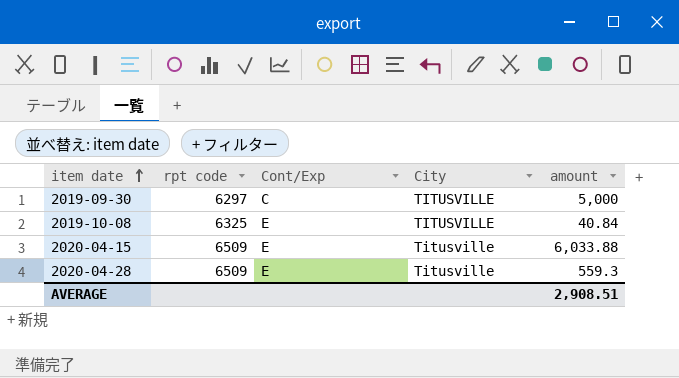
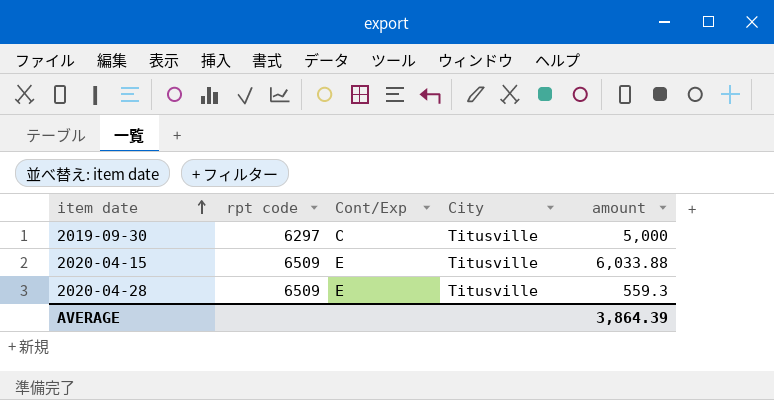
row 2019-10-08: 6325 | E | TITUSVILLE | 40.84 -> none
2019-09-30 | City: TITUSVILLE -> Titusville
AVERAGE | amount: 2,908.51 -> 3,864.39

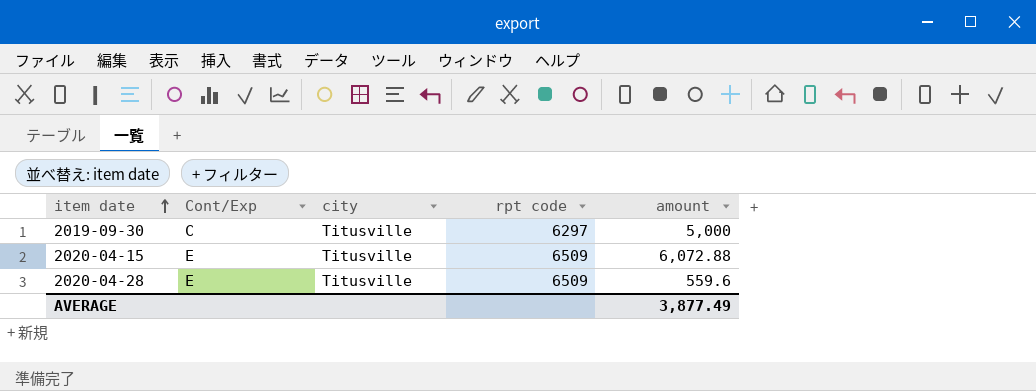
column name: City -> city
column rpt code | position: 2 -> 4
2020-04-15 | amount: 6,033.88 -> 6,072.88
2020-04-28 | amount: 559.3 -> 559.6
AVERAGE | amount: 3,864.39 -> 3,877.49

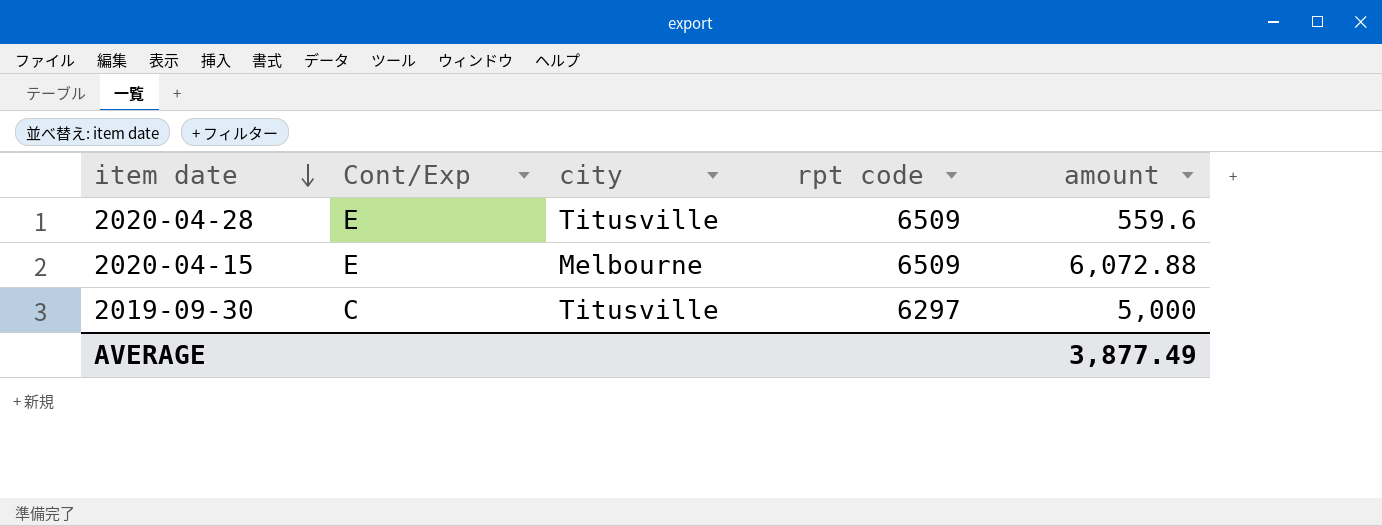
row order: item date ascending -> item date descending
2020-04-15 | city: Titusville -> Melbourne

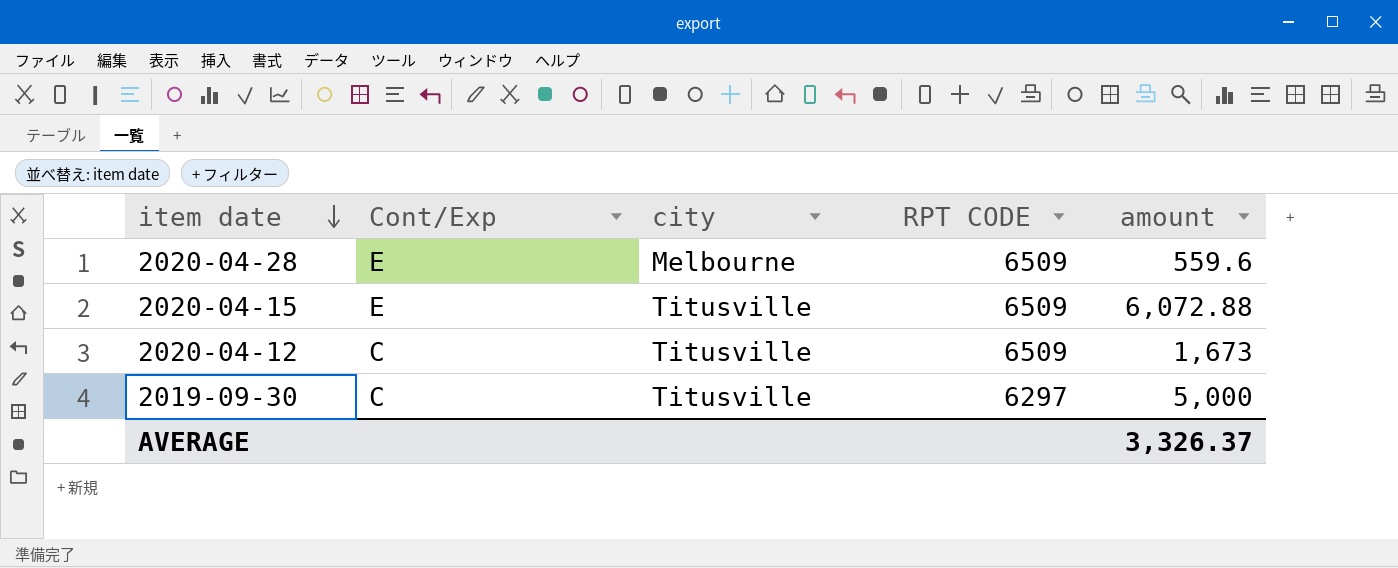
column name: rpt code -> RPT CODE
2020-04-28 | city: Titusville -> Melbourne
2020-04-15 | city: Melbourne -> Titusville
row 2020-04-12: none -> C | Titusville | 6509 | 1,673
AVERAGE | amount: 3,877.49 -> 3,326.37

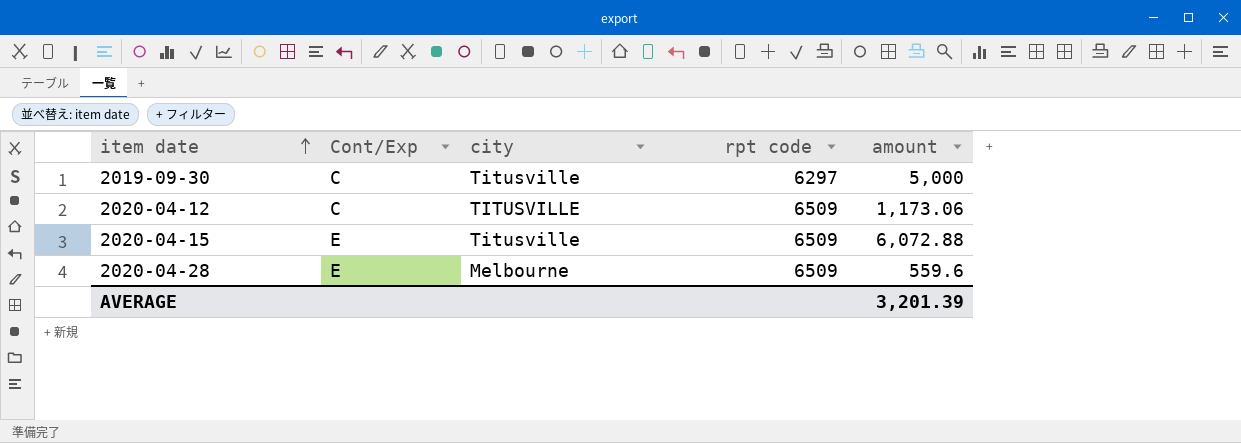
row order: item date descending -> item date ascending
column name: RPT CODE -> rpt code
2020-04-12 | city: Titusville -> TITUSVILLE
2020-04-12 | amount: 1,673 -> 1,173.06
AVERAGE | amount: 3,326.37 -> 3,201.39

